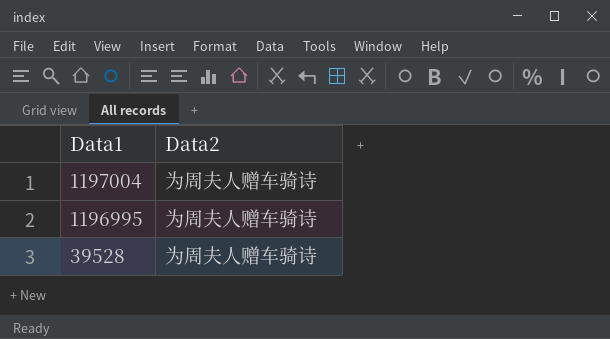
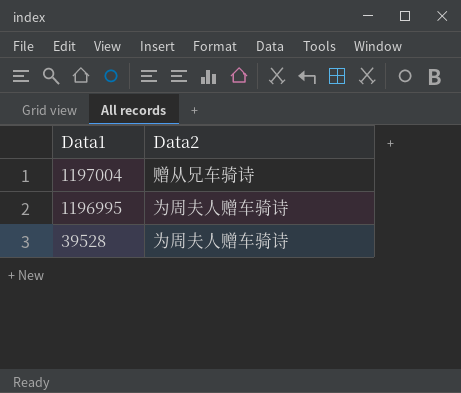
1197004 | Data2: 为周夫人赠车骑诗 -> 赠从兄车骑诗

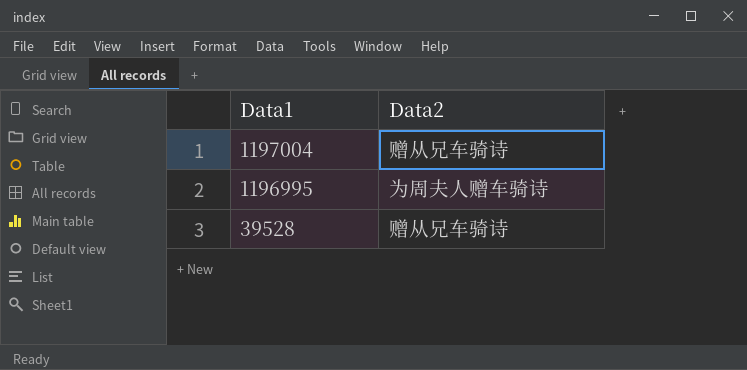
39528 | Data2: 为周夫人赠车骑诗 -> 赠从兄车骑诗

